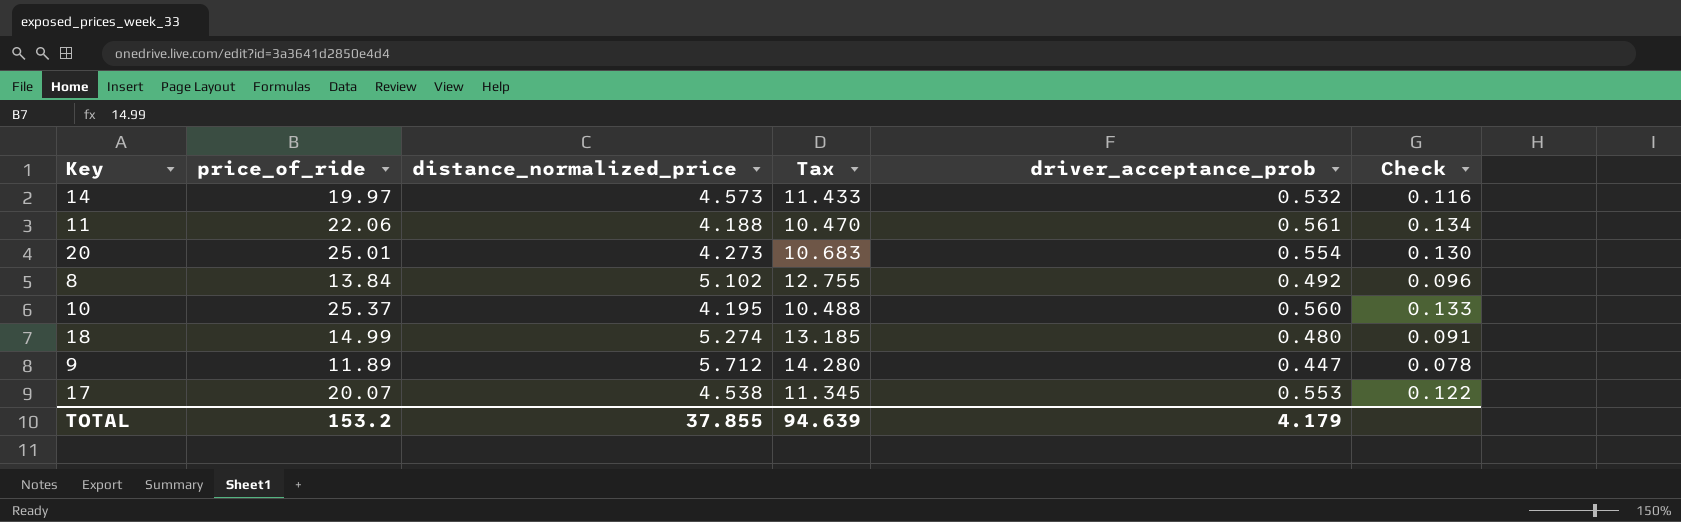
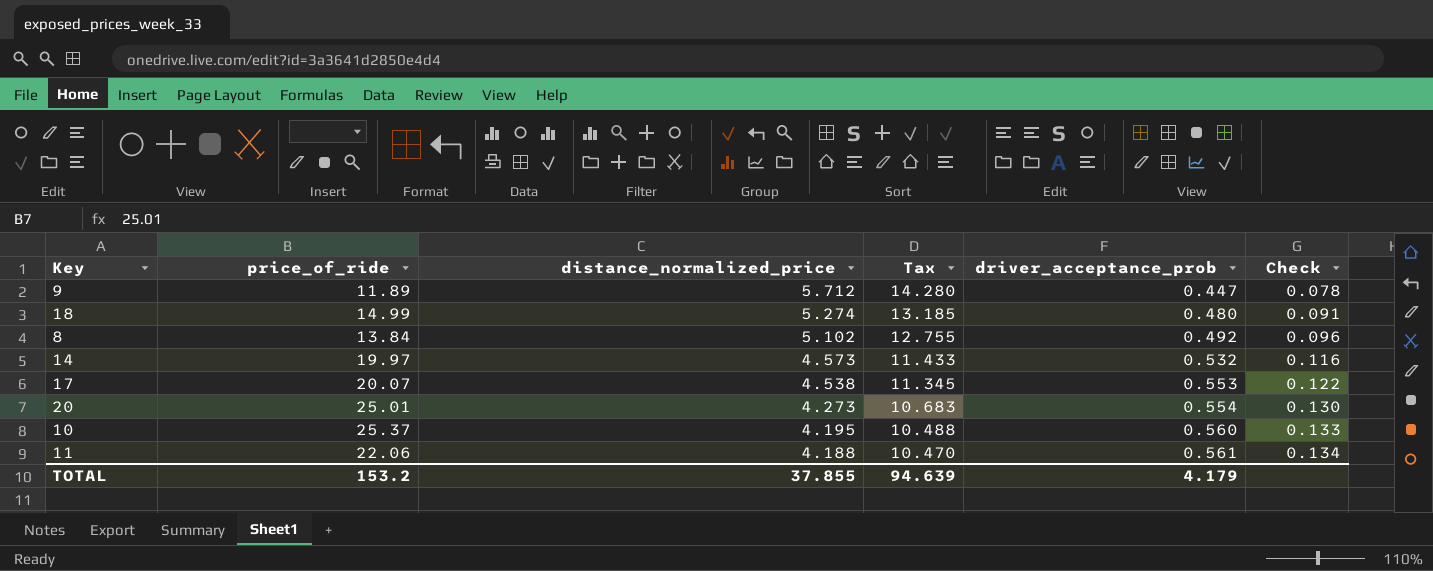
row order: none -> distance_normalized_price descending

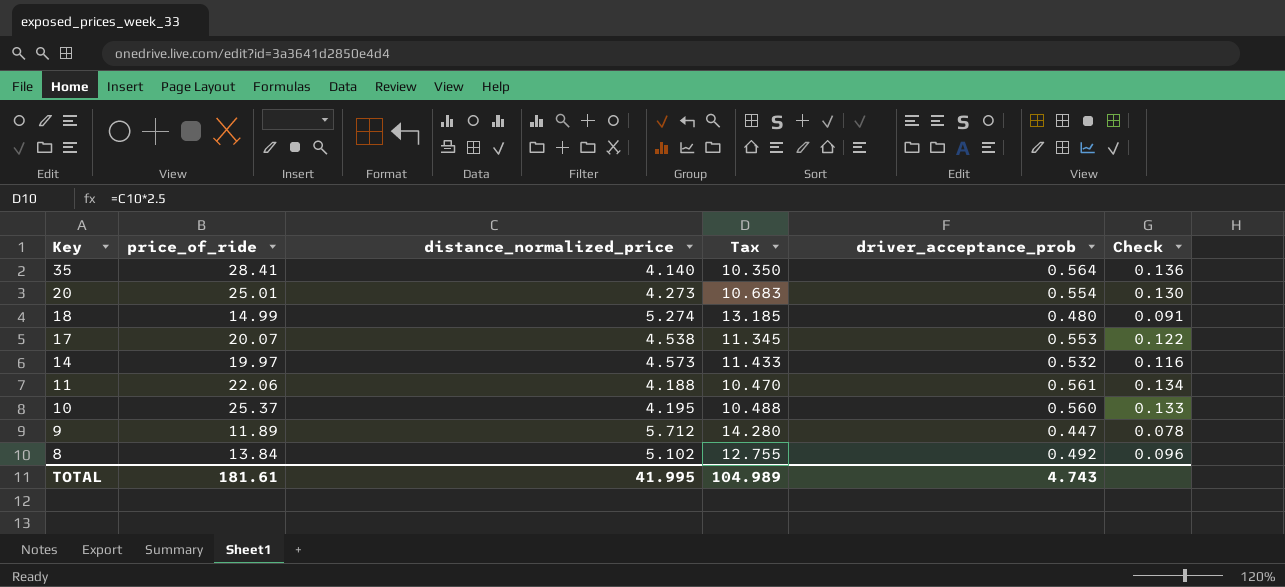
row order: distance_normalized_price descending -> Key descending
row 35: none -> 28.41 | 4.140 | 10.350 | 0.564 | 0.136
TOTAL | price_of_ride: 153.2 -> 181.61
TOTAL | distance_normalized_price: 37.855 -> 41.995
TOTAL | Tax: 94.639 -> 104.989
TOTAL | driver_acceptance_prob: 4.179 -> 4.743

